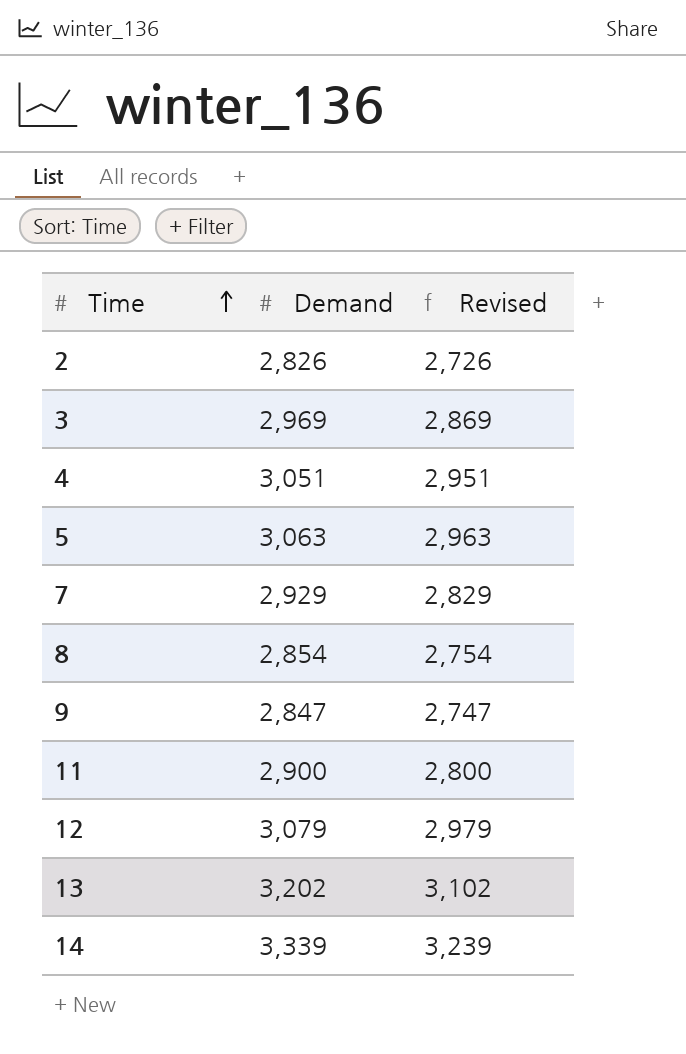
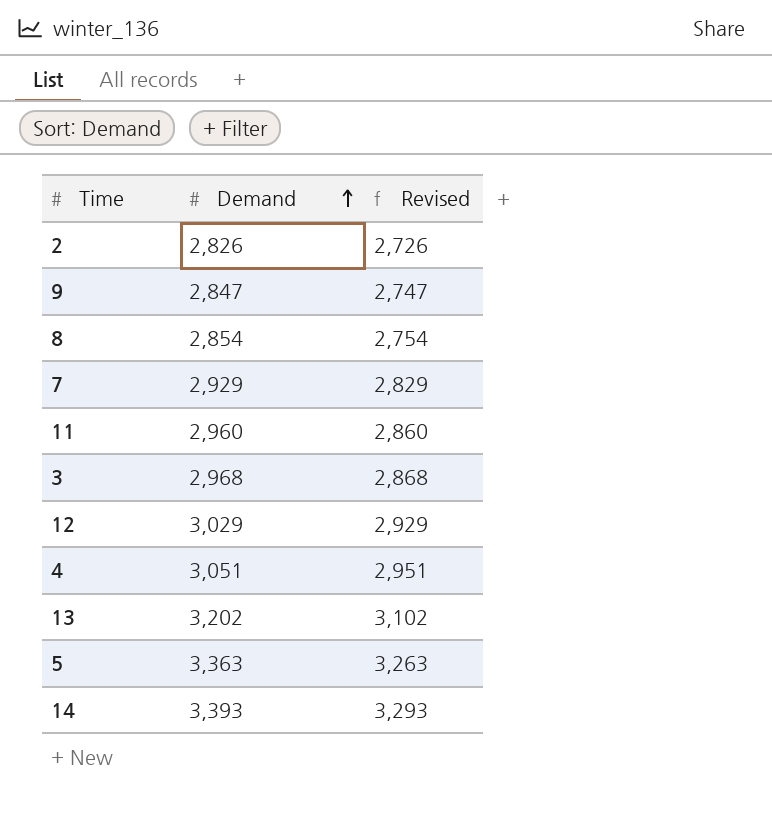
row order: Time ascending -> Demand ascending
11 | Demand: 2,900 -> 2,960
11 | Revised: 2,800 -> 2,860
3 | Demand: 2,969 -> 2,968
3 | Revised: 2,869 -> 2,868
12 | Demand: 3,079 -> 3,029
12 | Revised: 2,979 -> 2,929
5 | Demand: 3,063 -> 3,363
5 | Revised: 2,963 -> 3,263
14 | Demand: 3,339 -> 3,393
14 | Revised: 3,239 -> 3,293

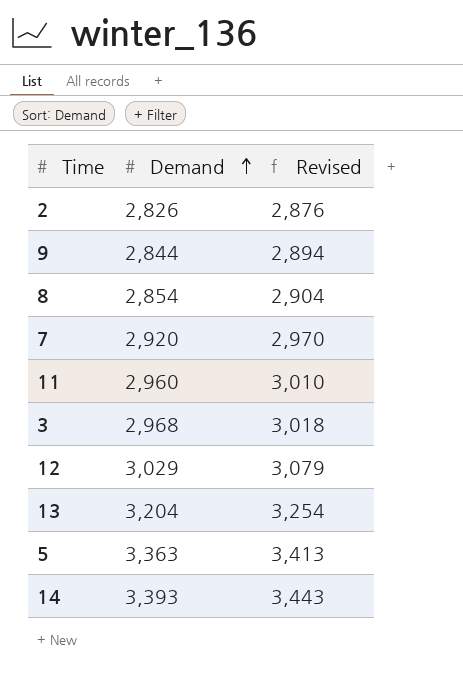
column Revised | formula: [Demand] - 100 -> [Demand] + 50
row 4: 3,051 | 2,951 -> none
9 | Demand: 2,847 -> 2,844
7 | Demand: 2,929 -> 2,920
13 | Demand: 3,202 -> 3,204

